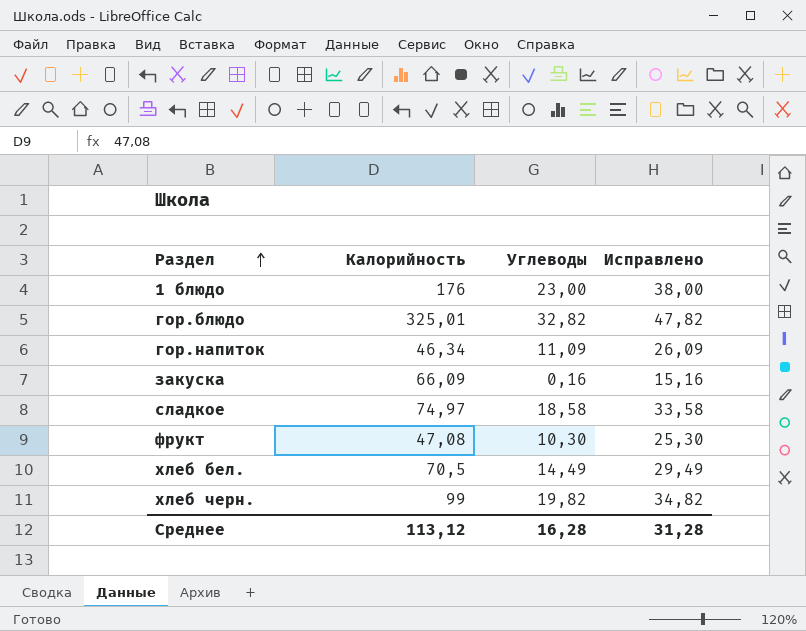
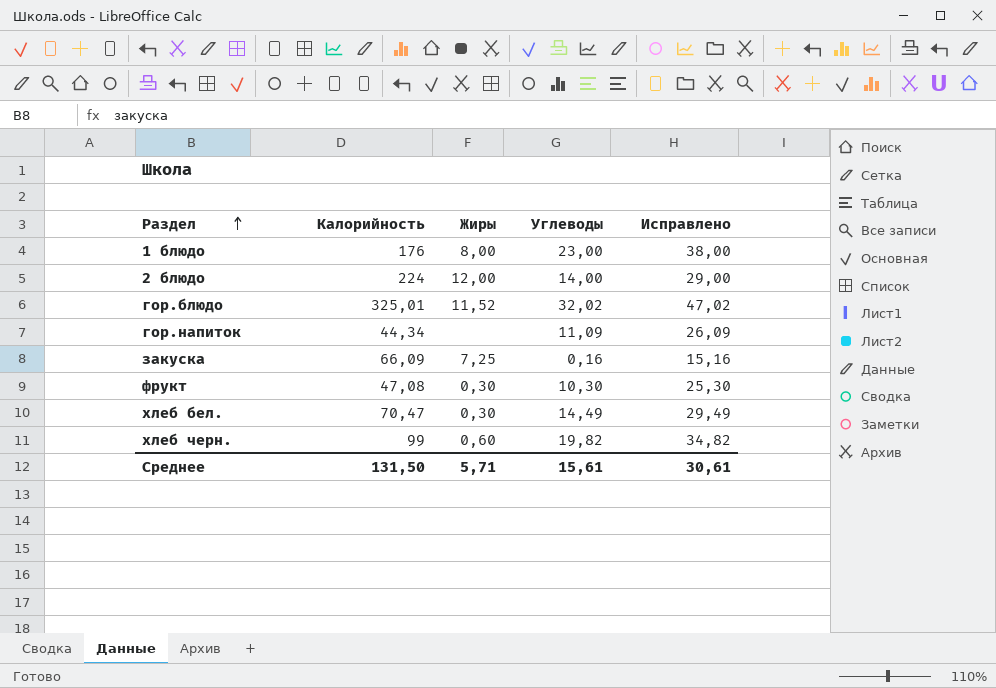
column Жиры | position: none -> 3
row сладкое: 74,97 | 18,58 | 33,58 -> none
row 2 блюдо: none -> 224 | 12,00 | 14,00 | 29,00
гор.блюдо | Углеводы: 32,82 -> 32,02
гор.блюдо | Исправлено: 47,82 -> 47,02
гор.напиток | Калорийность: 46,34 -> 44,34
хлеб бел. | Калорийность: 70,5 -> 70,47
Среднее | Калорийность: 113,12 -> 131,50
Среднее | Углеводы: 16,28 -> 15,61
Среднее | Исправлено: 31,28 -> 30,61

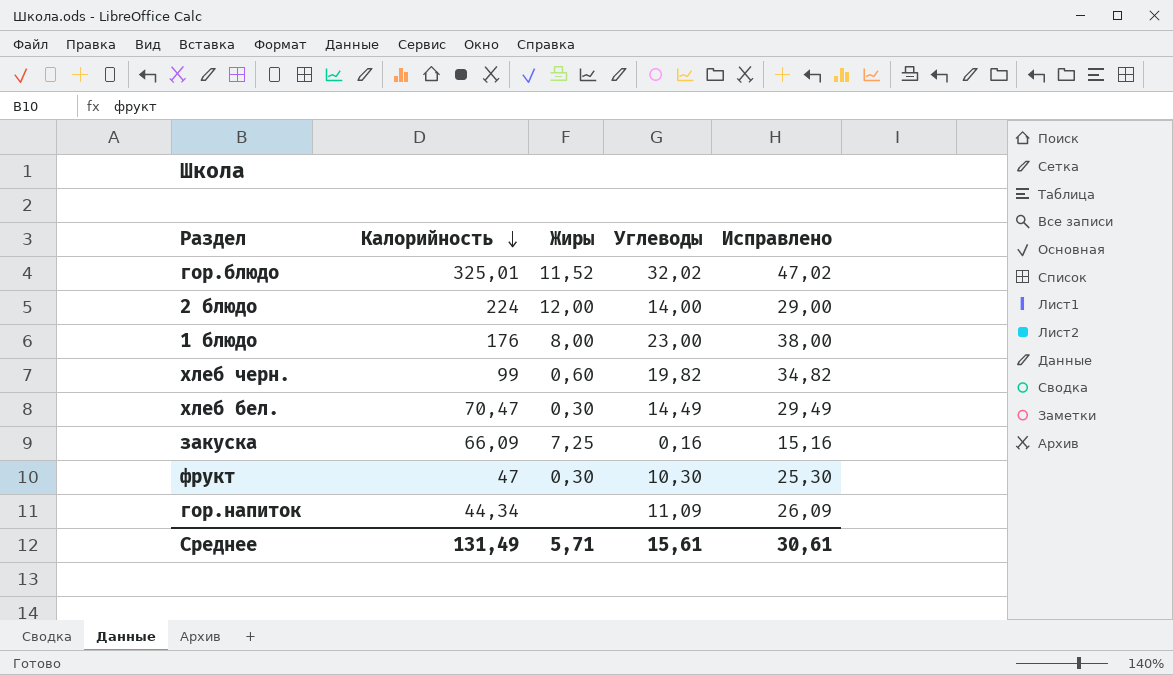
row order: Раздел ascending -> Калорийность descending
фрукт | Калорийность: 47,08 -> 47
Среднее | Калорийность: 131,50 -> 131,49

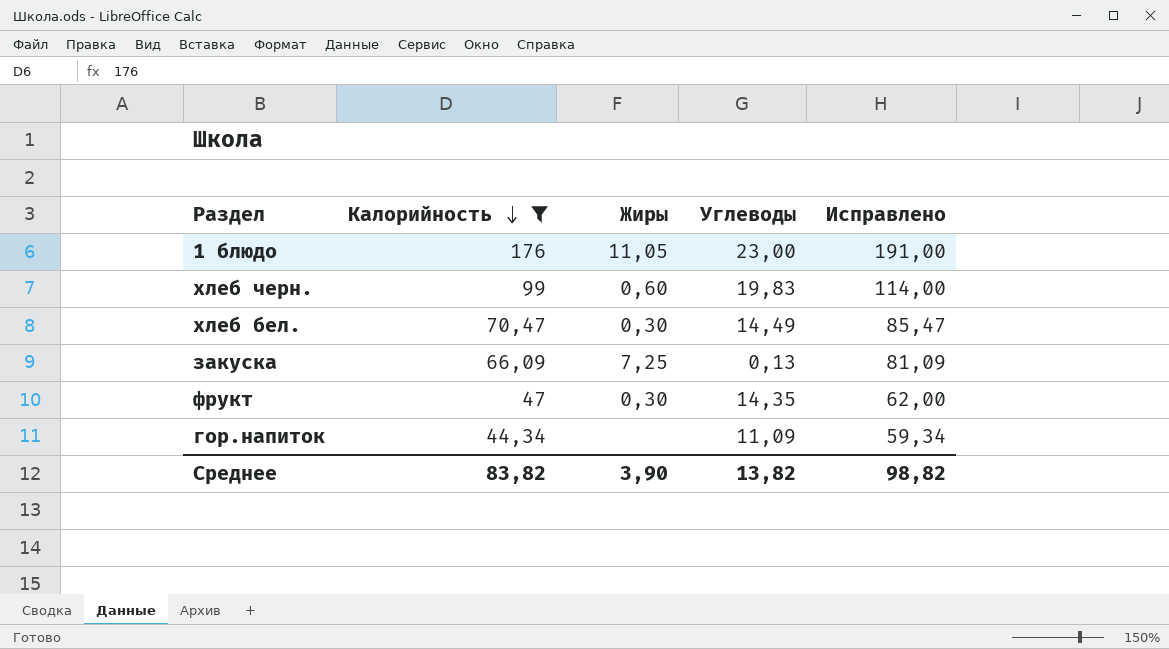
filter: none -> Калорийность <= 176
column Исправлено | formula: [Углеводы] + 15 -> [Калорийность] + 15
1 блюдо | Жиры: 8,00 -> 11,05
хлеб черн. | Углеводы: 19,82 -> 19,83
закуска | Углеводы: 0,16 -> 0,13
фрукт | Углеводы: 10,30 -> 14,35
Среднее | Калорийность: 131,49 -> 83,82
Среднее | Жиры: 5,71 -> 3,90
Среднее | Углеводы: 15,61 -> 13,82
Среднее | Исправлено: 30,61 -> 98,82

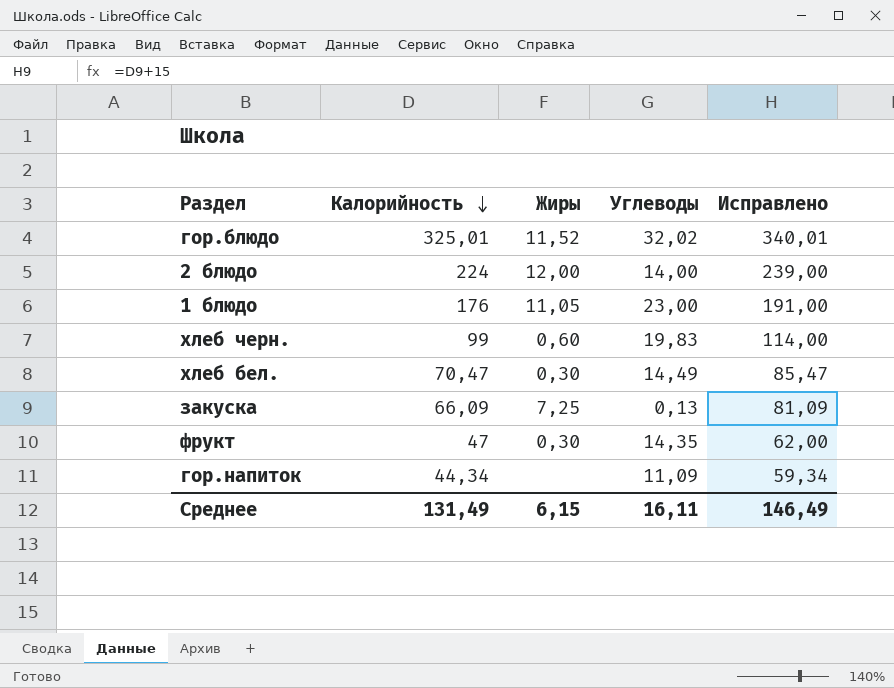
filter: Калорийность <= 176 -> none
Среднее | Калорийность: 83,82 -> 131,49
Среднее | Жиры: 3,90 -> 6,15
Среднее | Углеводы: 13,82 -> 16,11
Среднее | Исправлено: 98,82 -> 146,49

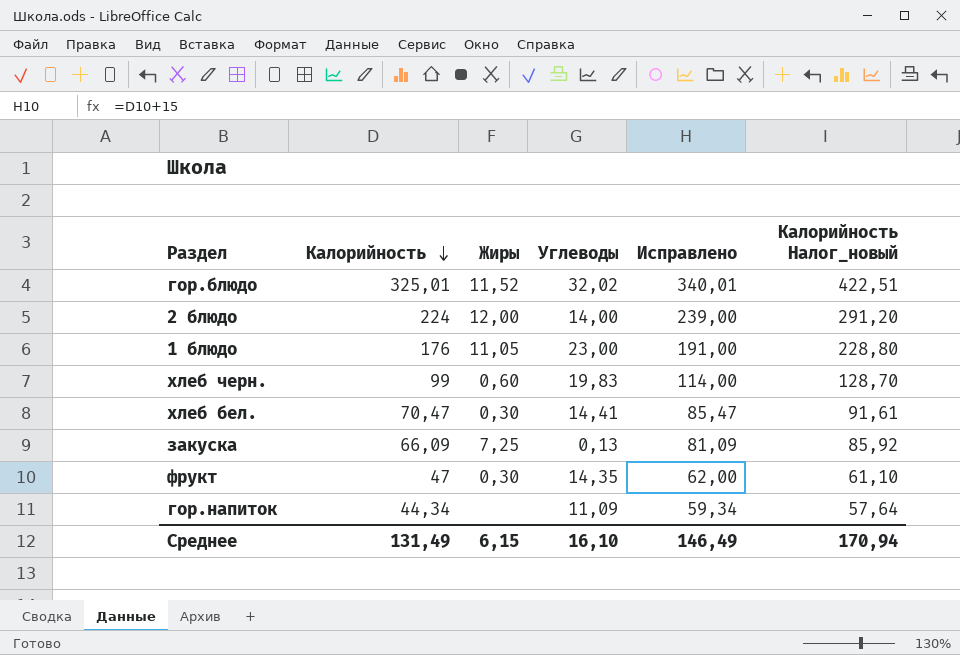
column Калорийность Налог_новый | formula: none -> [Калорийность] * 1,3
хлеб бел. | Углеводы: 14,49 -> 14,41
Среднее | Углеводы: 16,11 -> 16,10

